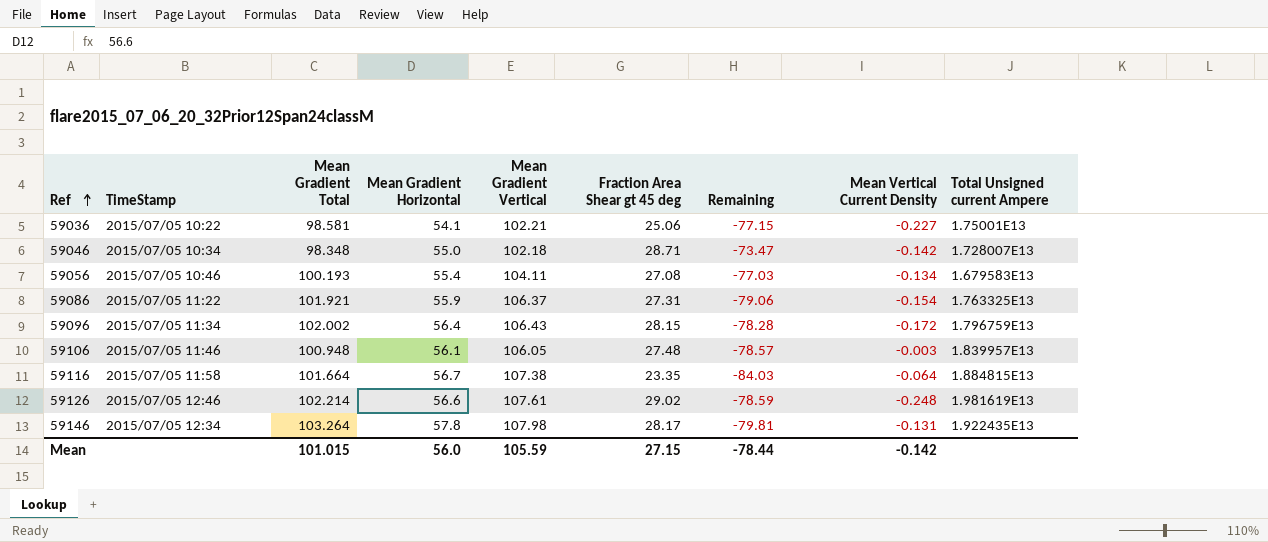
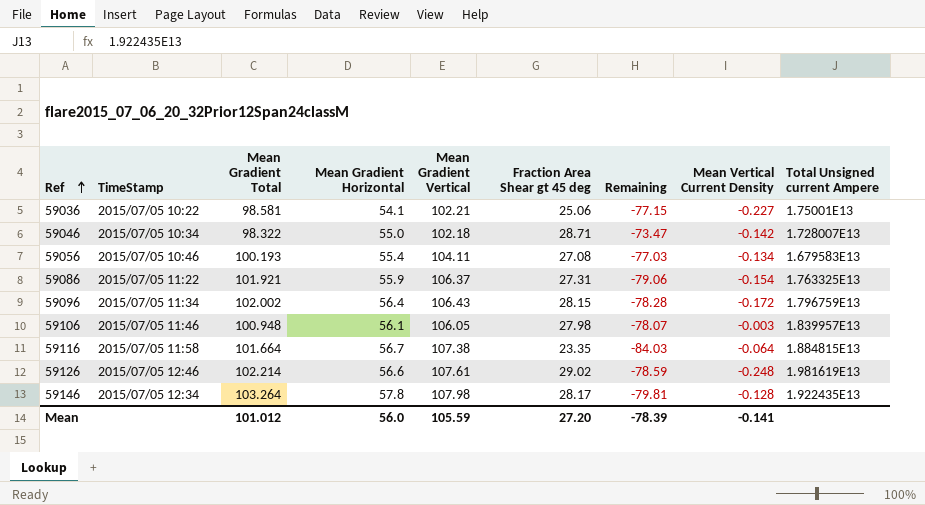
59046 | Mean Gradient Total: 98.348 -> 98.322
59106 | Fraction Area Shear gt 45 deg: 27.48 -> 27.98
59106 | Remaining: -78.57 -> -78.07
59146 | Mean Vertical Current Density: -0.131 -> -0.128
Mean | Mean Gradient Total: 101.015 -> 101.012
Mean | Fraction Area Shear gt 45 deg: 27.15 -> 27.20
Mean | Remaining: -78.44 -> -78.39
Mean | Mean Vertical Current Density: -0.142 -> -0.141

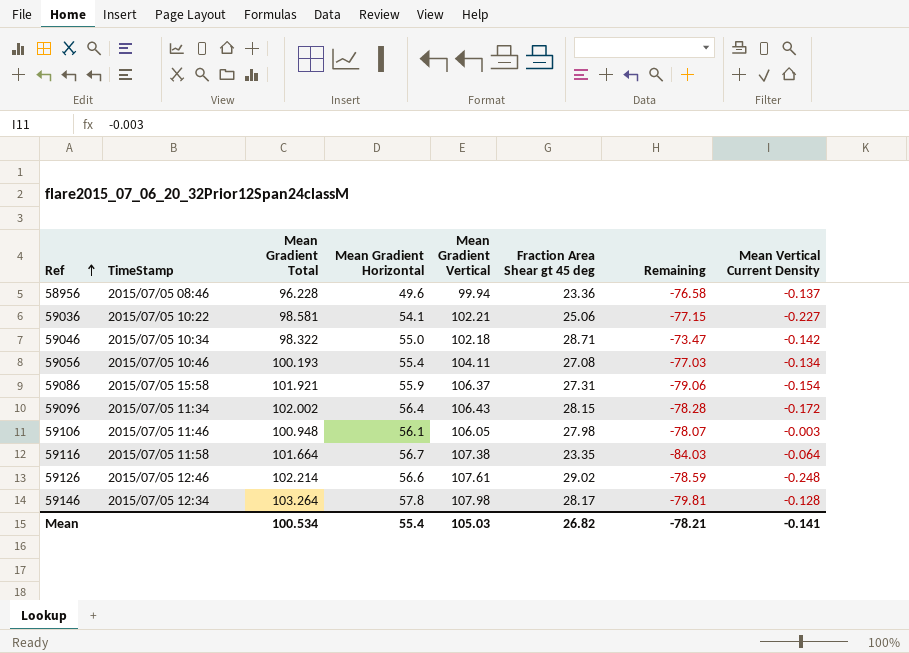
column Total Unsigned current Ampere | position: 9 -> none
row 58956: none -> 2015/07/05 08:46 | 96.228 | 49.6 | 99.94 | 23.36 | -76.58 | -0.137
59086 | TimeStamp: 2015/07/05 11:22 -> 2015/07/05 15:58
Mean | Mean Gradient Total: 101.012 -> 100.534
Mean | Mean Gradient Horizontal: 56.0 -> 55.4
Mean | Mean Gradient Vertical: 105.59 -> 105.03
Mean | Fraction Area Shear gt 45 deg: 27.20 -> 26.82
Mean | Remaining: -78.39 -> -78.21

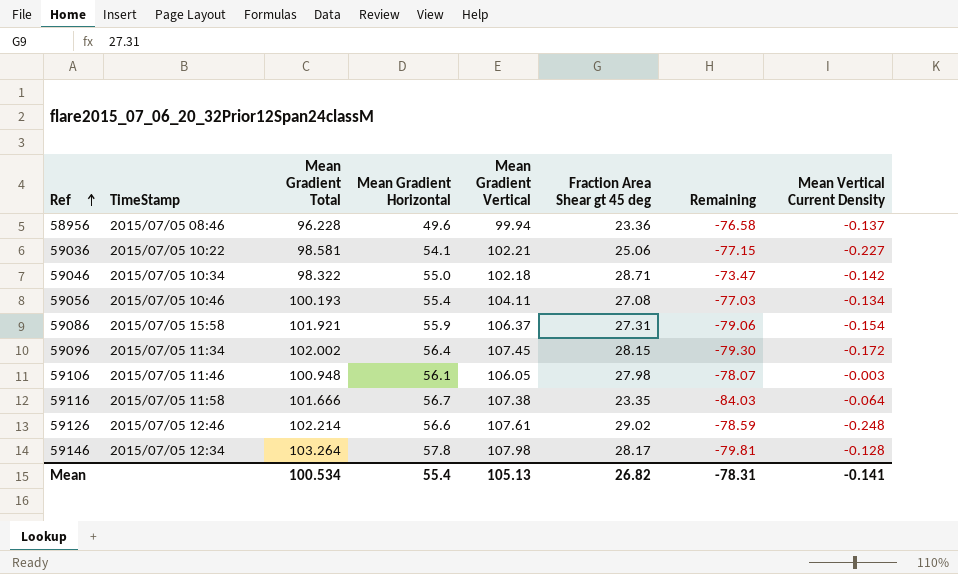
59096 | Mean Gradient Vertical: 106.43 -> 107.45
59096 | Remaining: -78.28 -> -79.30
59116 | Mean Gradient Total: 101.664 -> 101.666
Mean | Mean Gradient Vertical: 105.03 -> 105.13
Mean | Remaining: -78.21 -> -78.31

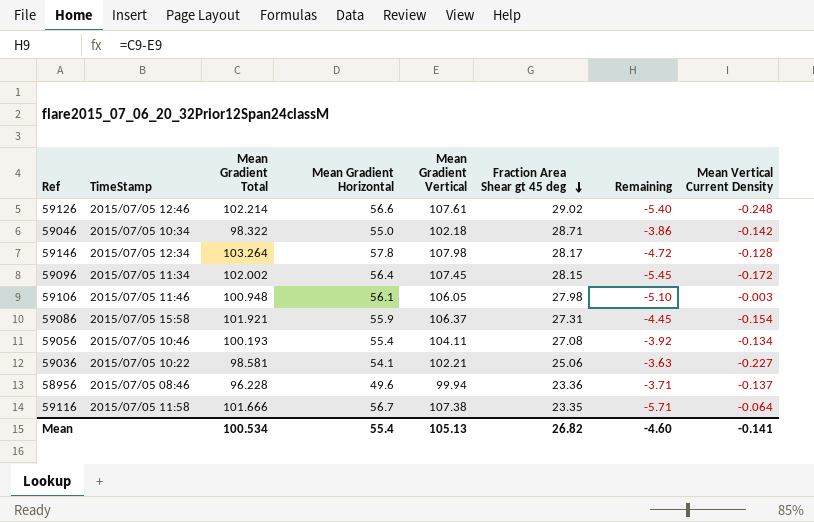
row order: Ref ascending -> Fraction Area Shear gt 45 deg descending
column Remaining | formula: [Fraction Area Shear gt 45 deg] - [Mean Gradient Vertical] -> [Mean Gradient Total] - [Mean Gradient Vertical]
Mean | Remaining: -78.31 -> -4.60

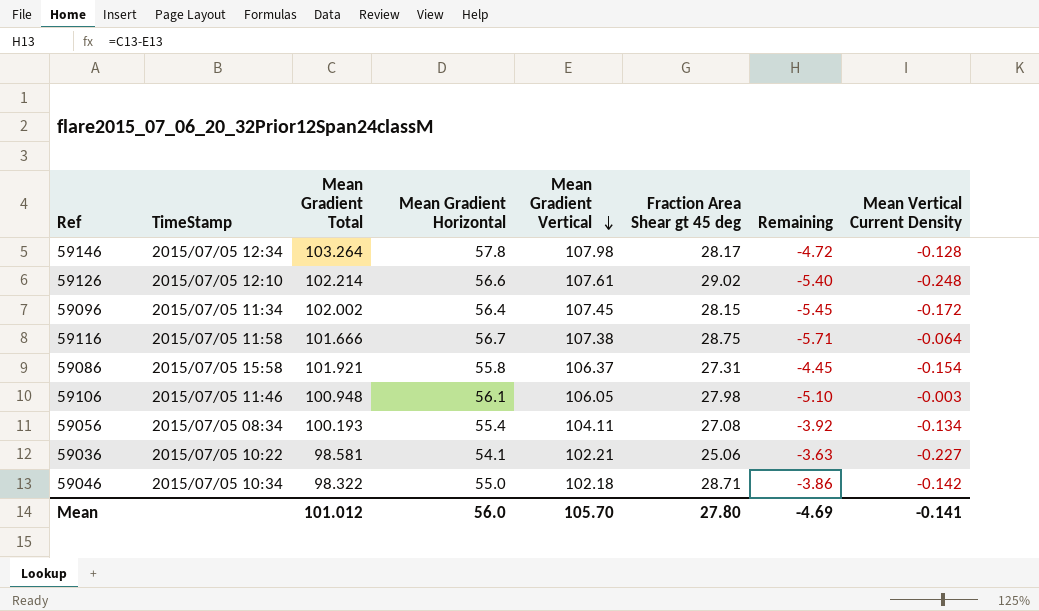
row order: Fraction Area Shear gt 45 deg descending -> Mean Gradient Vertical descending
row 58956: 2015/07/05 08:46 | 96.228 | 49.6 | 99.94 | 23.36 | -3.71 | -0.137 -> none
59126 | TimeStamp: 2015/07/05 12:46 -> 2015/07/05 12:10
59116 | Fraction Area Shear gt 45 deg: 23.35 -> 28.75
59086 | Mean Gradient Horizontal: 55.9 -> 55.8
59056 | TimeStamp: 2015/07/05 10:46 -> 2015/07/05 08:34
Mean | Mean Gradient Total: 100.534 -> 101.012
Mean | Mean Gradient Horizontal: 55.4 -> 56.0
Mean | Mean Gradient Vertical: 105.13 -> 105.70
Mean | Fraction Area Shear gt 45 deg: 26.82 -> 27.80
Mean | Remaining: -4.60 -> -4.69

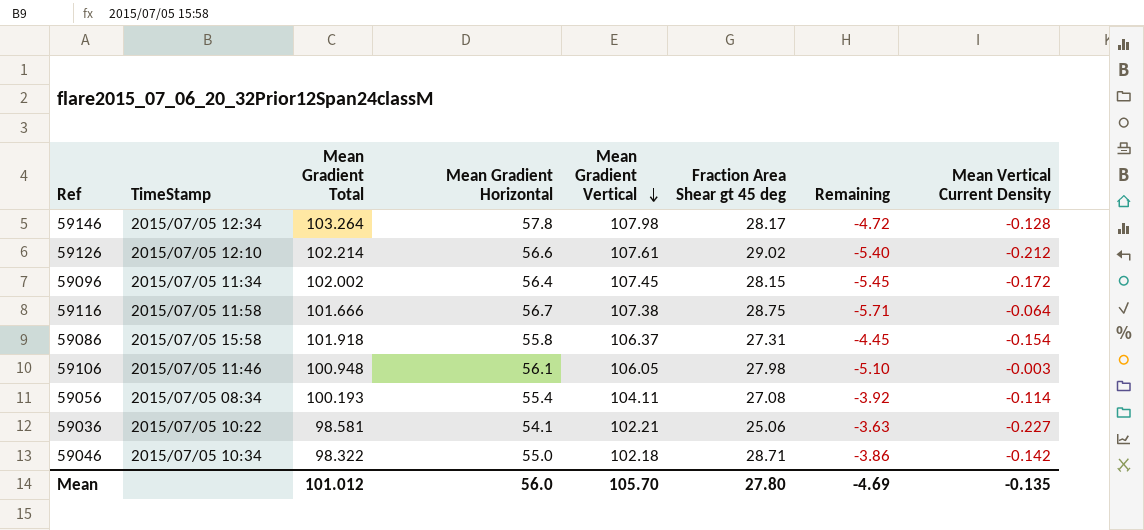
59126 | Mean Vertical Current Density: -0.248 -> -0.212
59086 | Mean Gradient Total: 101.921 -> 101.918
59056 | Mean Vertical Current Density: -0.134 -> -0.114
Mean | Mean Vertical Current Density: -0.141 -> -0.135

